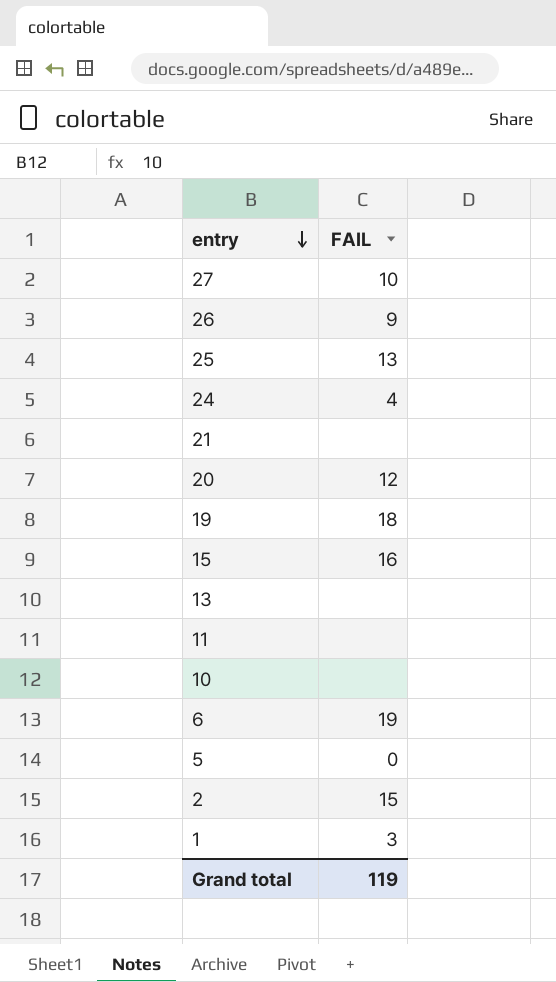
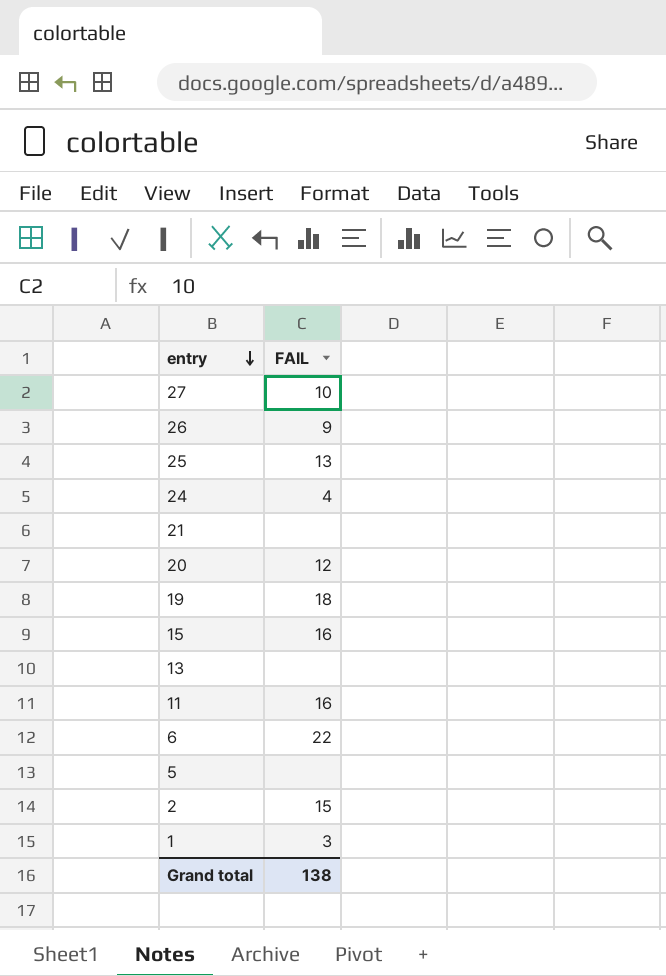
row 10: none -> none
11 | FAIL: none -> 16
6 | FAIL: 19 -> 22
5 | FAIL: 0 -> none
Grand total | FAIL: 119 -> 138

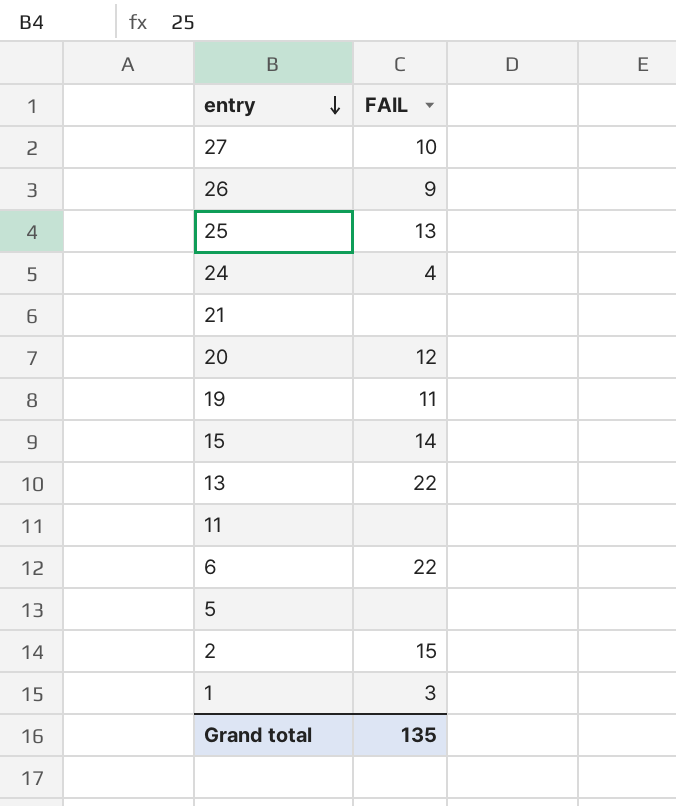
19 | FAIL: 18 -> 11
15 | FAIL: 16 -> 14
13 | FAIL: none -> 22
11 | FAIL: 16 -> none
Grand total | FAIL: 138 -> 135

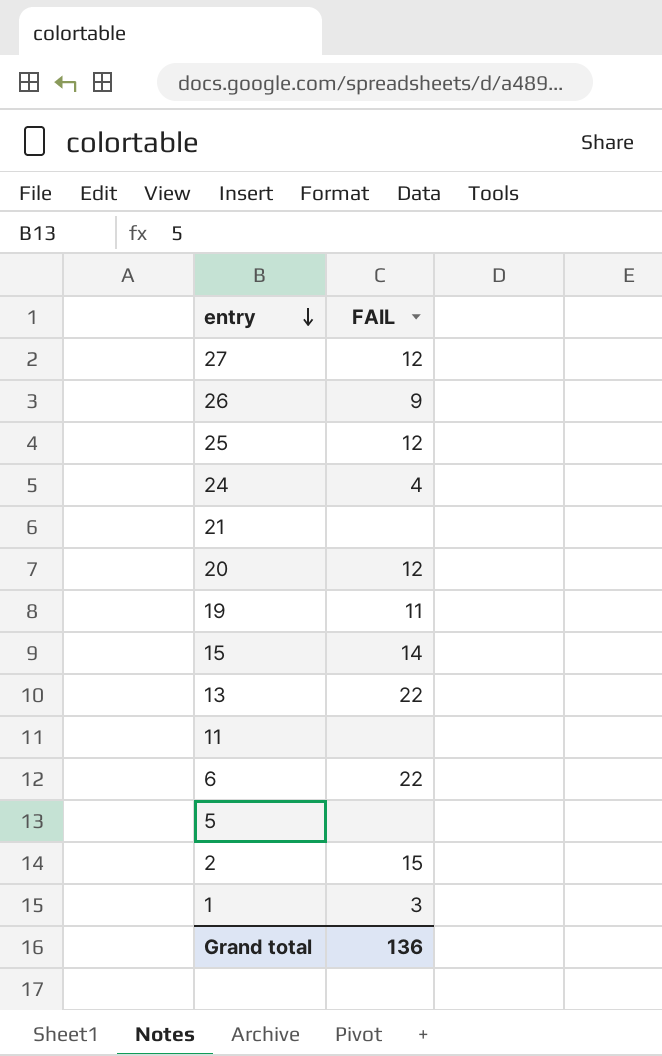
27 | FAIL: 10 -> 12
25 | FAIL: 13 -> 12
Grand total | FAIL: 135 -> 136

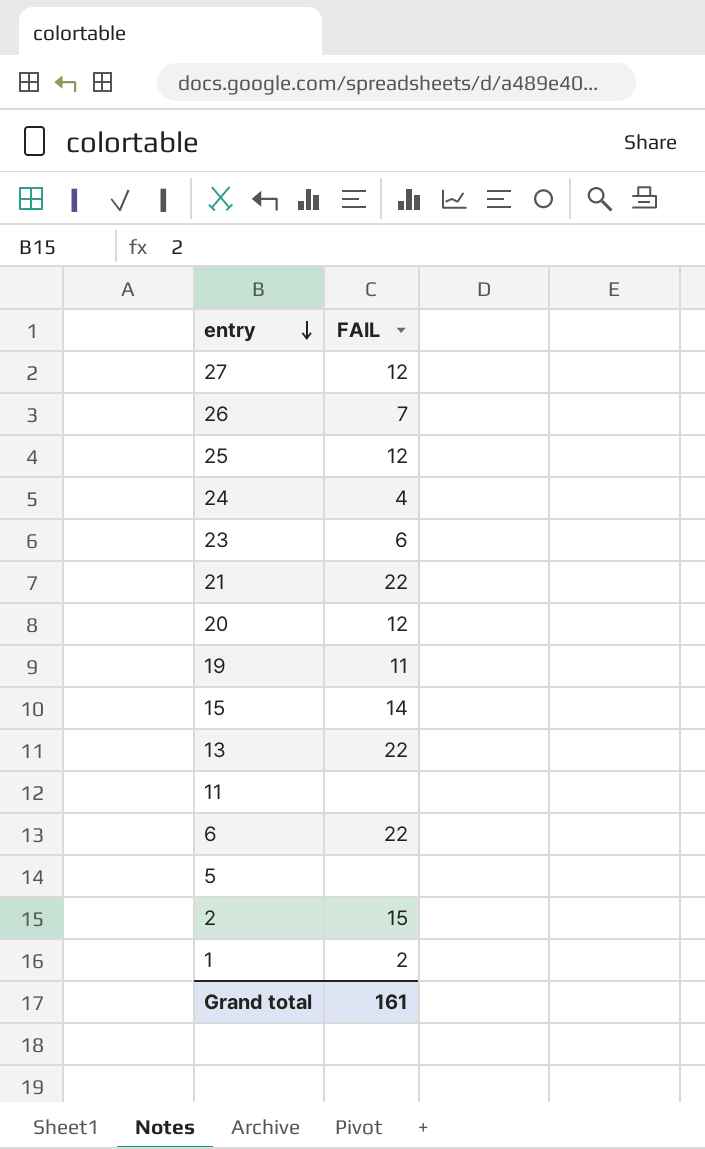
26 | FAIL: 9 -> 7
row 23: none -> 6
21 | FAIL: none -> 22
1 | FAIL: 3 -> 2
Grand total | FAIL: 136 -> 161

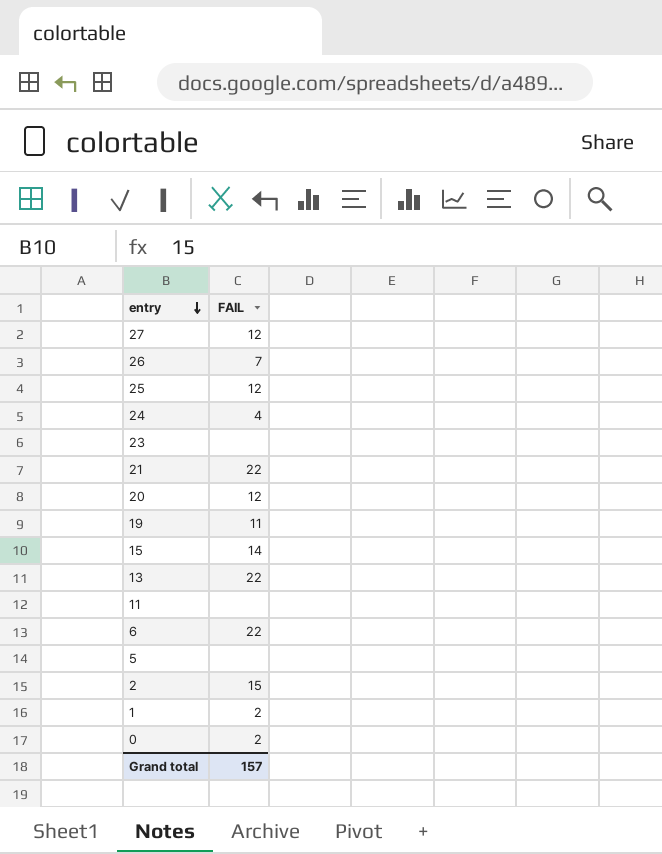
23 | FAIL: 6 -> none
row 0: none -> 2
Grand total | FAIL: 161 -> 157

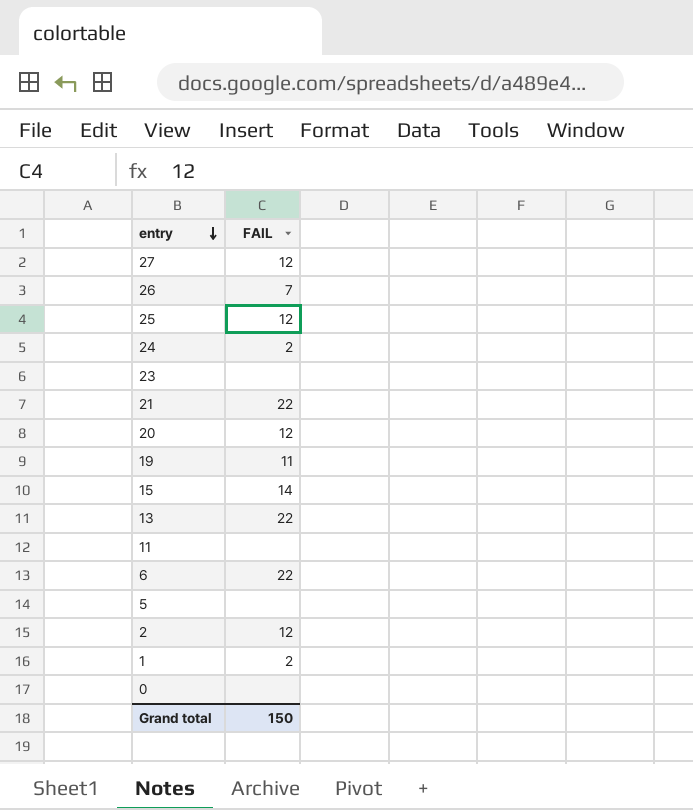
24 | FAIL: 4 -> 2
2 | FAIL: 15 -> 12
0 | FAIL: 2 -> none
Grand total | FAIL: 157 -> 150

